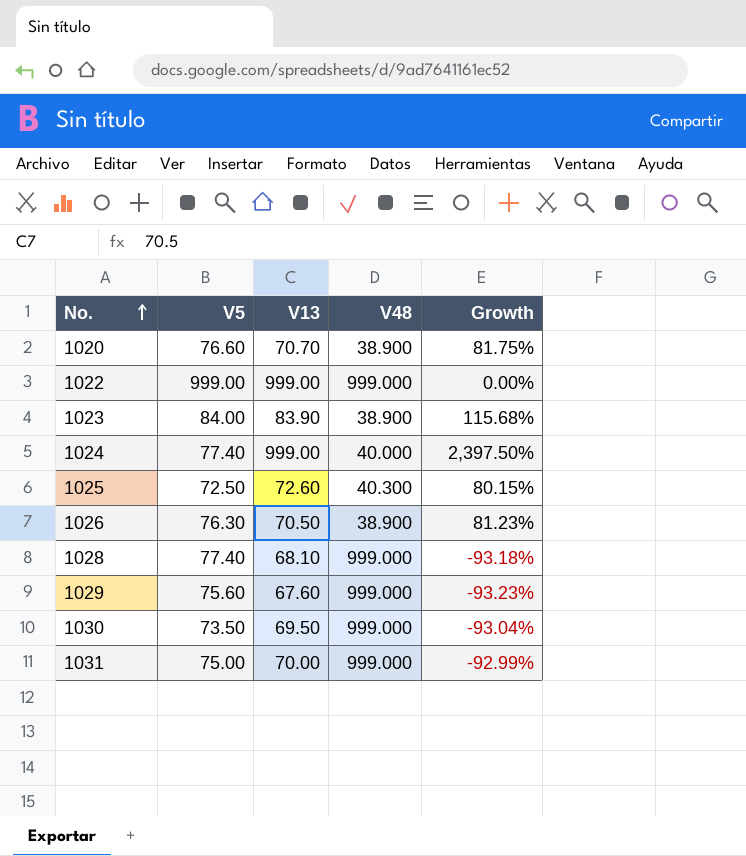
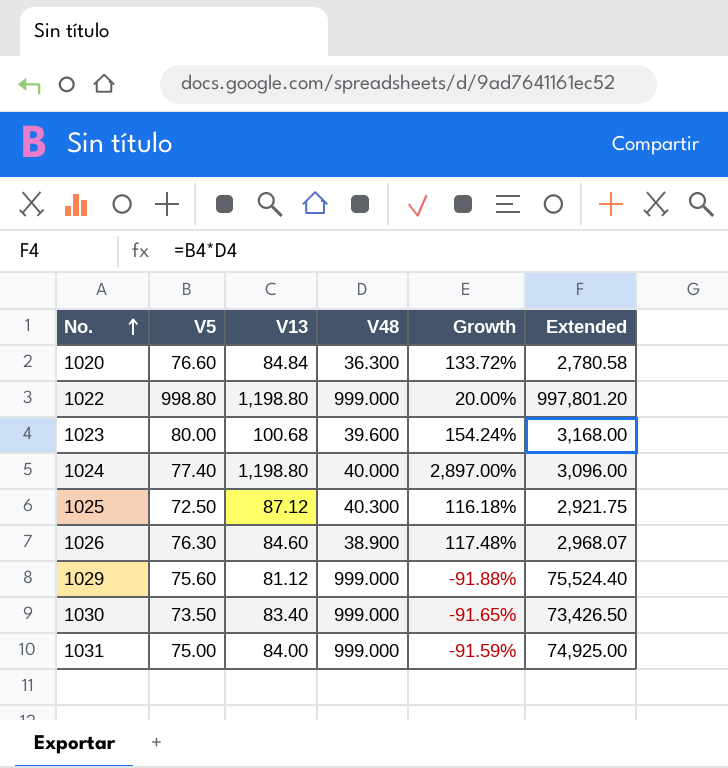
column Extended | formula: none -> [V5] * [V48]
row 1028: 77.40 | 68.10 | 999.000 | -93.18% -> none
1020 | V13: 70.70 -> 84.84
1020 | V48: 38.900 -> 36.300
1020 | Growth: 81.75% -> 133.72%
1022 | V5: 999.00 -> 998.80
1022 | V13: 999.00 -> 1,198.80
1022 | Growth: 0.00% -> 20.00%
1023 | V5: 84.00 -> 80.00
1023 | V13: 83.90 -> 100.68
1023 | V48: 38.900 -> 39.600
1023 | Growth: 115.68% -> 154.24%
1024 | V13: 999.00 -> 1,198.80
1024 | Growth: 2,397.50% -> 2,897.00%
1025 | V13: 72.60 -> 87.12
1025 | Growth: 80.15% -> 116.18%
1026 | V13: 70.50 -> 84.60
1026 | Growth: 81.23% -> 117.48%
1029 | V13: 67.60 -> 81.12
1029 | Growth: -93.23% -> -91.88%
1030 | V13: 69.50 -> 83.40
1030 | Growth: -93.04% -> -91.65%
1031 | V13: 70.00 -> 84.00
1031 | Growth: -92.99% -> -91.59%

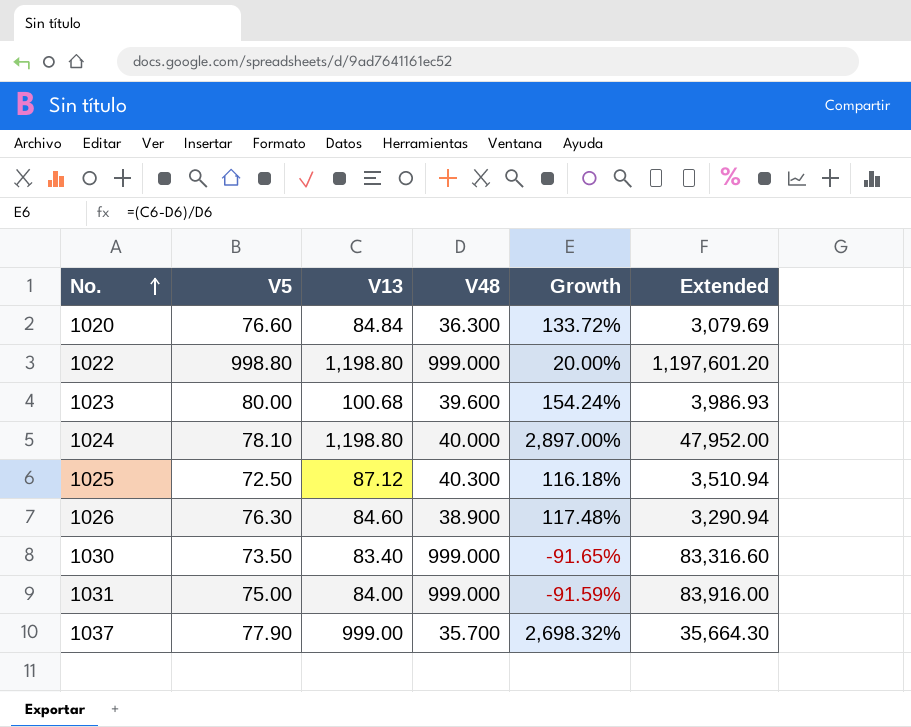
column Extended | formula: [V5] * [V48] -> [V13] * [V48]
row 1029: 75.60 | 81.12 | 999.000 | -91.88% | 75,524.40 -> none
1024 | V5: 77.40 -> 78.10
row 1037: none -> 77.90 | 999.00 | 35.700 | 2,698.32% | 35,664.30

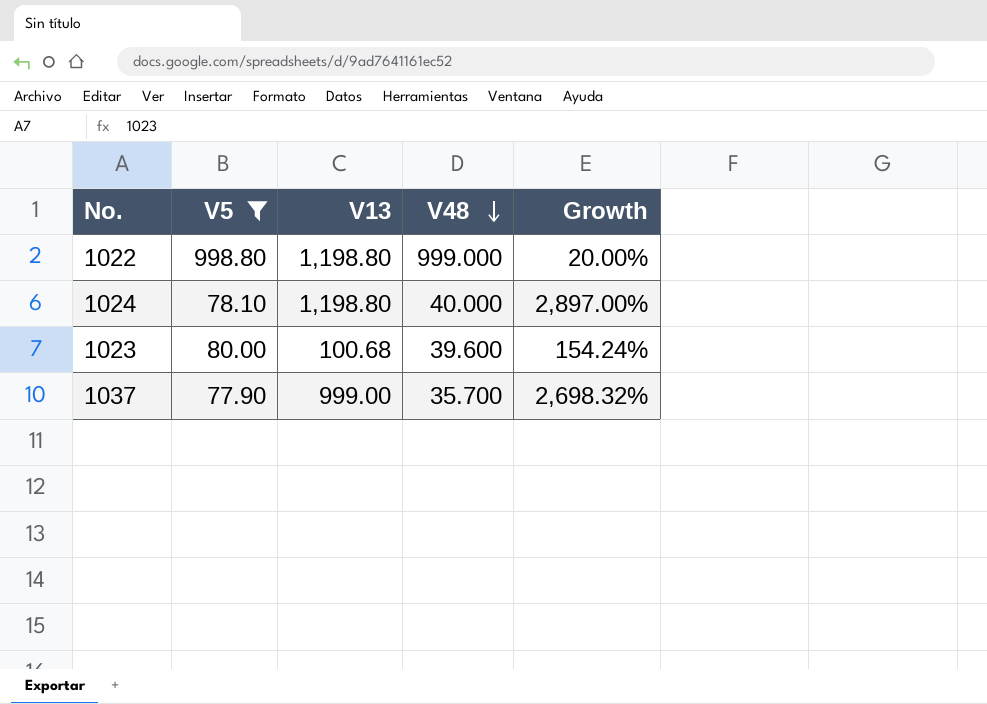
filter: none -> V5 >= 77.90
row order: No. ascending -> V48 descending
column Extended | formula: [V13] * [V48] -> none

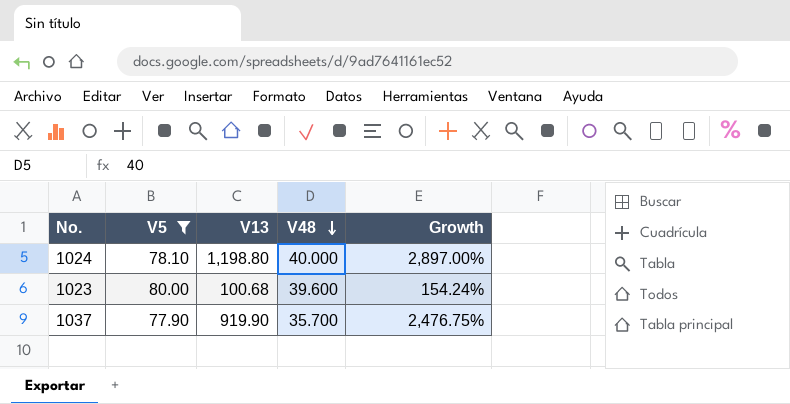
row 1022: 998.80 | 1,198.80 | 999.000 | 20.00% -> none
1037 | V13: 999.00 -> 919.90
1037 | Growth: 2,698.32% -> 2,476.75%

